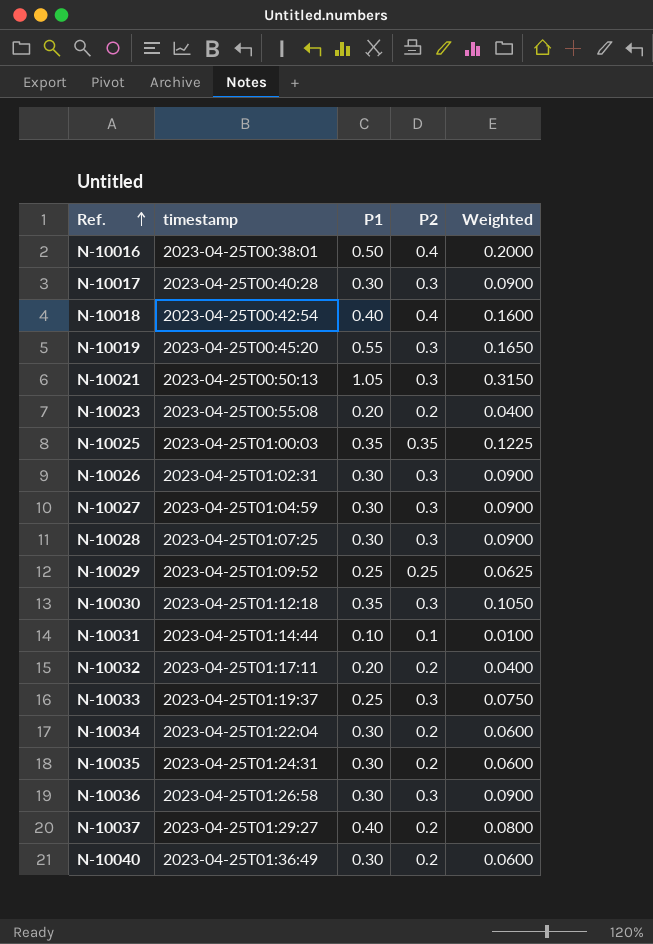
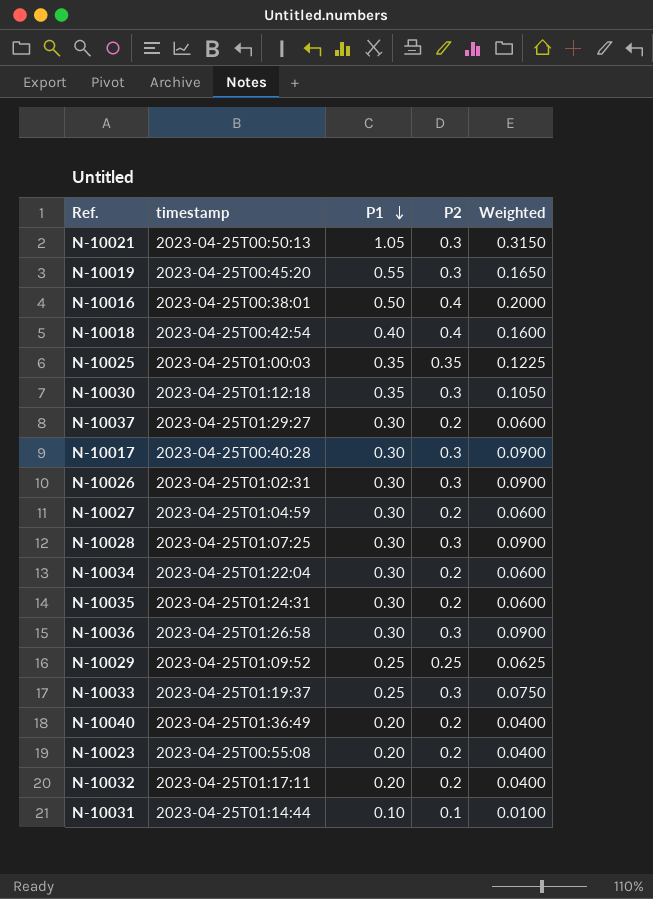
row order: Ref. ascending -> P1 descending
N-10037 | P1: 0.40 -> 0.30
N-10037 | Weighted: 0.0800 -> 0.0600
N-10027 | P2: 0.3 -> 0.2
N-10027 | Weighted: 0.0900 -> 0.0600
N-10040 | P1: 0.30 -> 0.20
N-10040 | Weighted: 0.0600 -> 0.0400

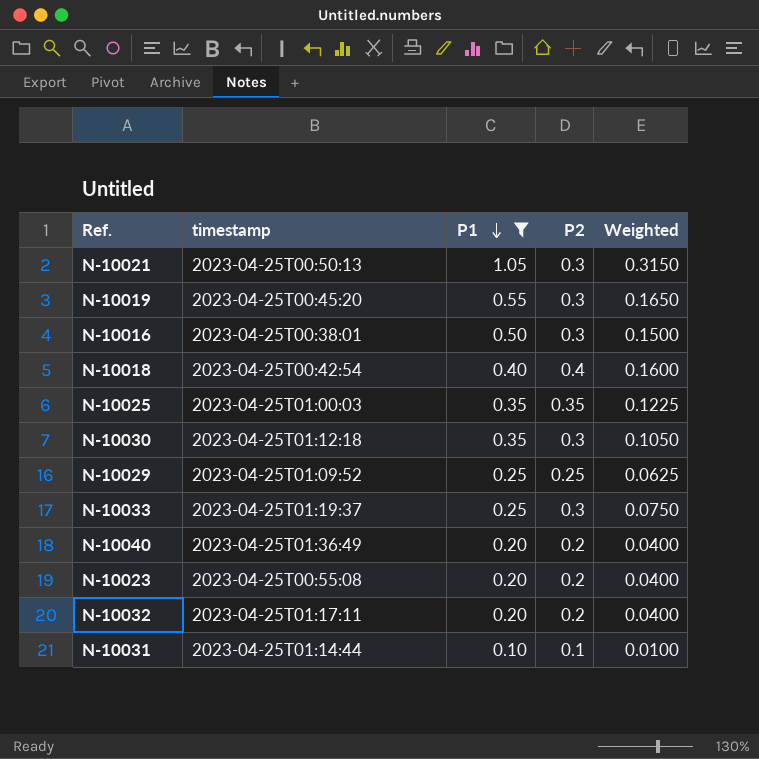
filter: none -> P1 != 0.30
N-10016 | P2: 0.4 -> 0.3
N-10016 | Weighted: 0.2000 -> 0.1500

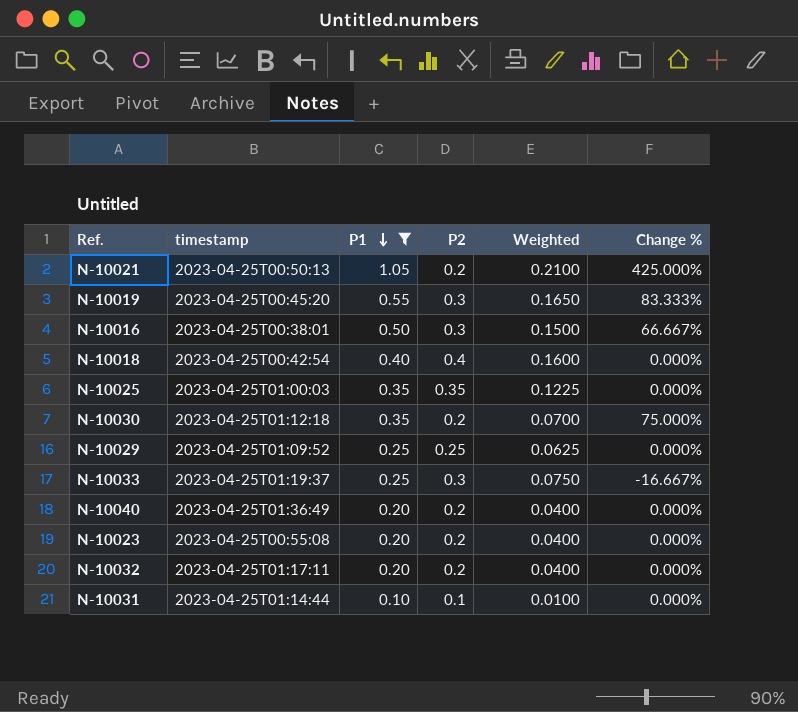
column Change % | formula: none -> ([P1] - [P2]) / [P2]
N-10021 | P2: 0.3 -> 0.2
N-10021 | Weighted: 0.3150 -> 0.2100
N-10030 | P2: 0.3 -> 0.2
N-10030 | Weighted: 0.1050 -> 0.0700

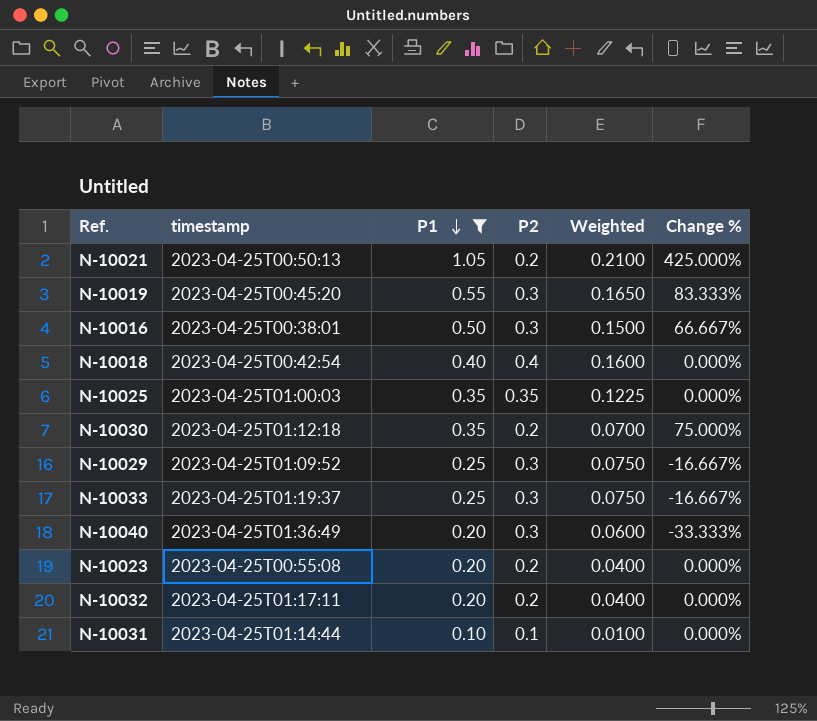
N-10029 | P2: 0.25 -> 0.3
N-10029 | Weighted: 0.0625 -> 0.0750
N-10029 | Change %: 0.000% -> -16.667%
N-10040 | P2: 0.2 -> 0.3
N-10040 | Weighted: 0.0400 -> 0.0600
N-10040 | Change %: 0.000% -> -33.333%

